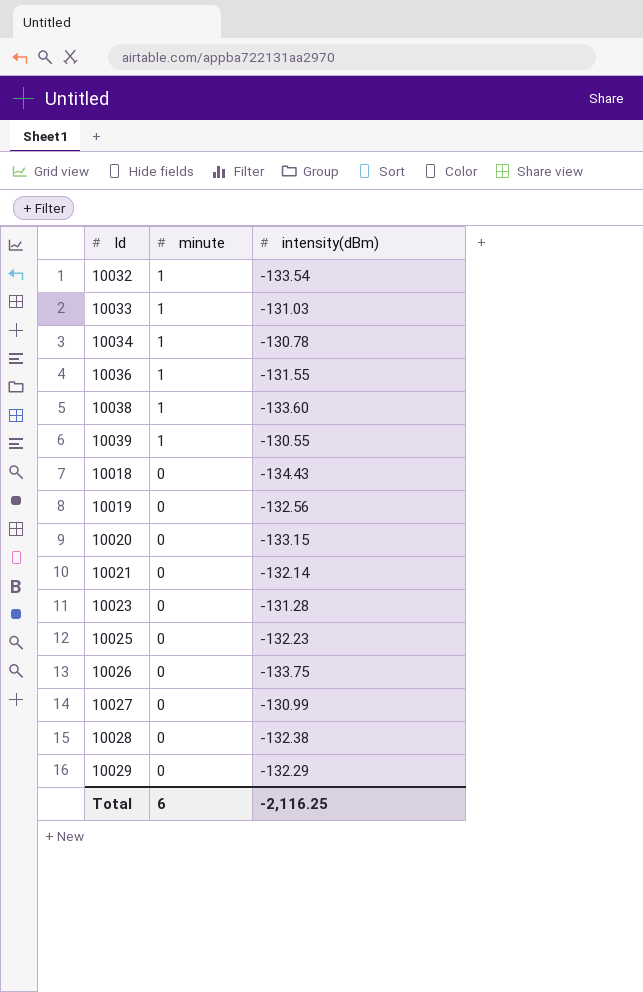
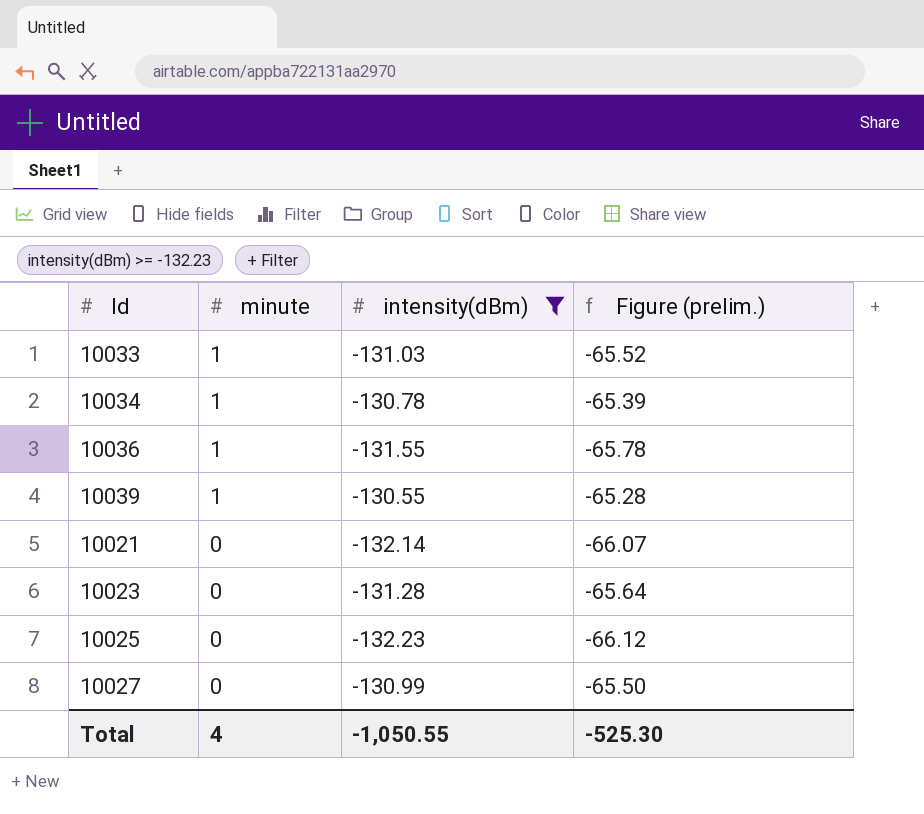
filter: none -> intensity(dBm) >= -132.23
column Figure (prelim.) | formula: none -> [intensity(dBm)] * 0.5
Total | minute: 6 -> 4
Total | intensity(dBm): -2,116.25 -> -1,050.55

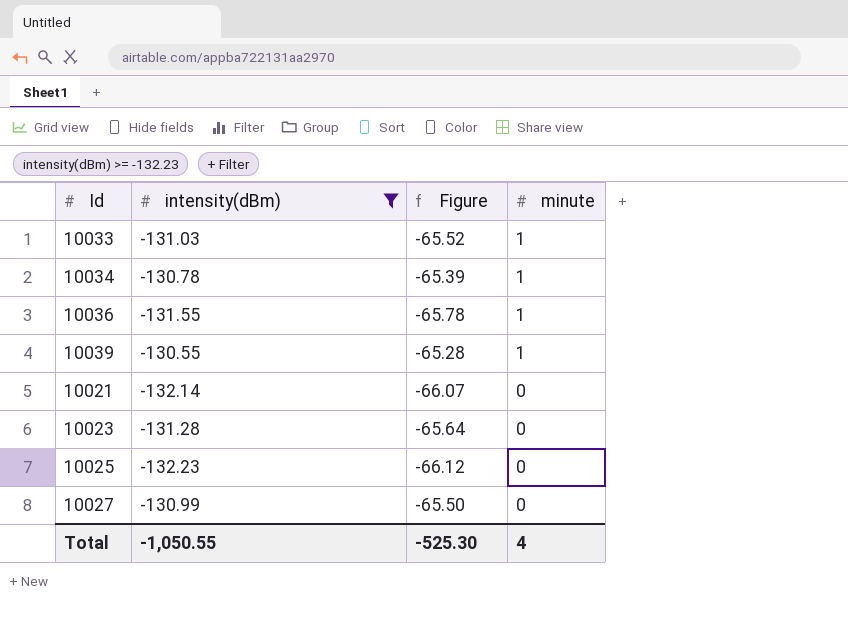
column name: Figure (prelim.) -> Figure
column minute | position: 2 -> 4

